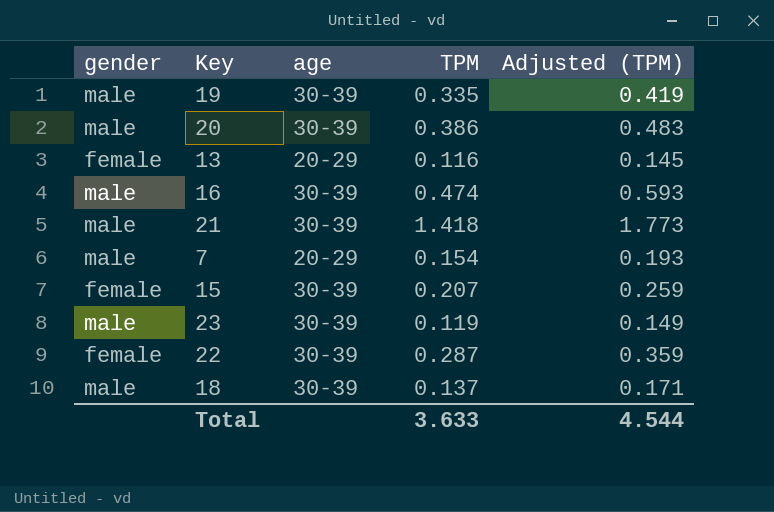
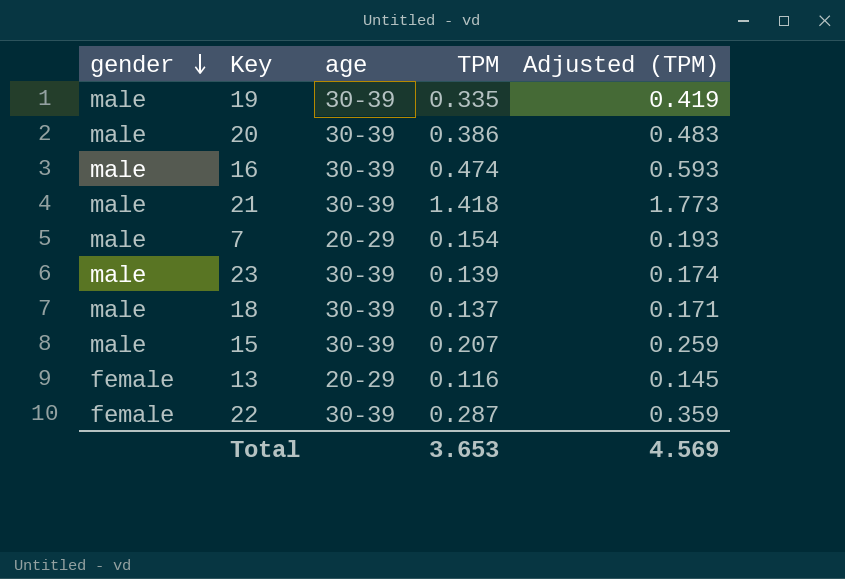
row order: none -> gender descending
23 | TPM: 0.119 -> 0.139
23 | Adjusted (TPM): 0.149 -> 0.174
15 | gender: female -> male
Total | TPM: 3.633 -> 3.653
Total | Adjusted (TPM): 4.544 -> 4.569

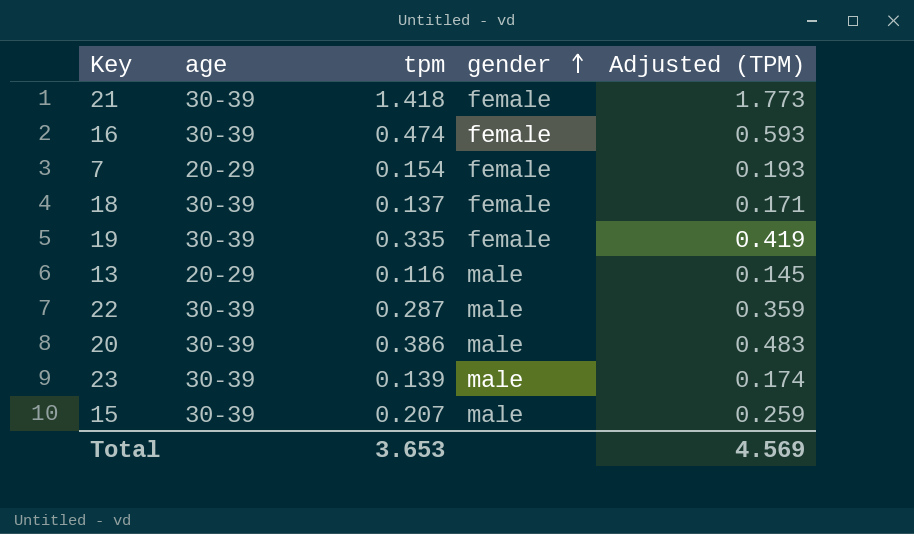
row order: gender descending -> gender ascending
column name: TPM -> tpm
column gender | position: 1 -> 4
21 | gender: male -> female
16 | gender: male -> female
7 | gender: male -> female
18 | gender: male -> female
19 | gender: male -> female
13 | gender: female -> male
22 | gender: female -> male

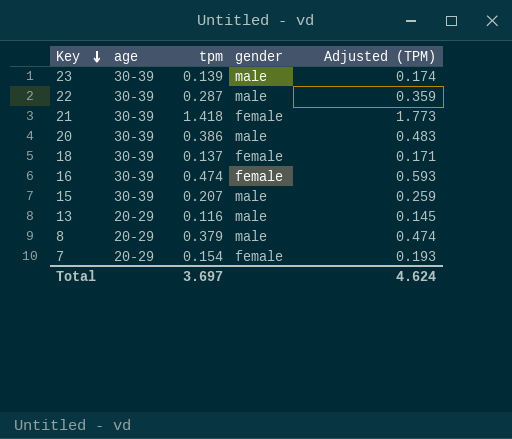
row order: gender ascending -> Key descending
row 19: 30-39 | 0.335 | female | 0.419 -> none
row 8: none -> 20-29 | 0.379 | male | 0.474
Total | tpm: 3.653 -> 3.697
Total | Adjusted (TPM): 4.569 -> 4.624

